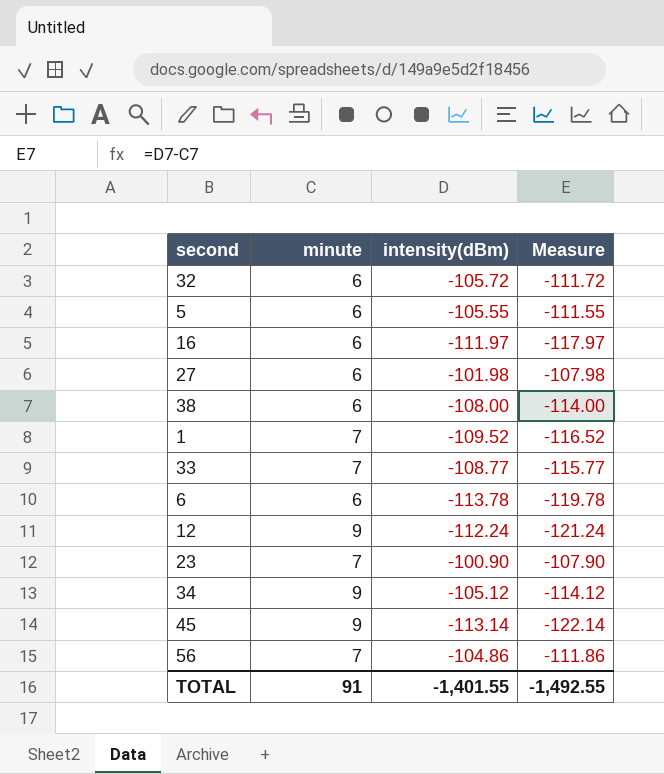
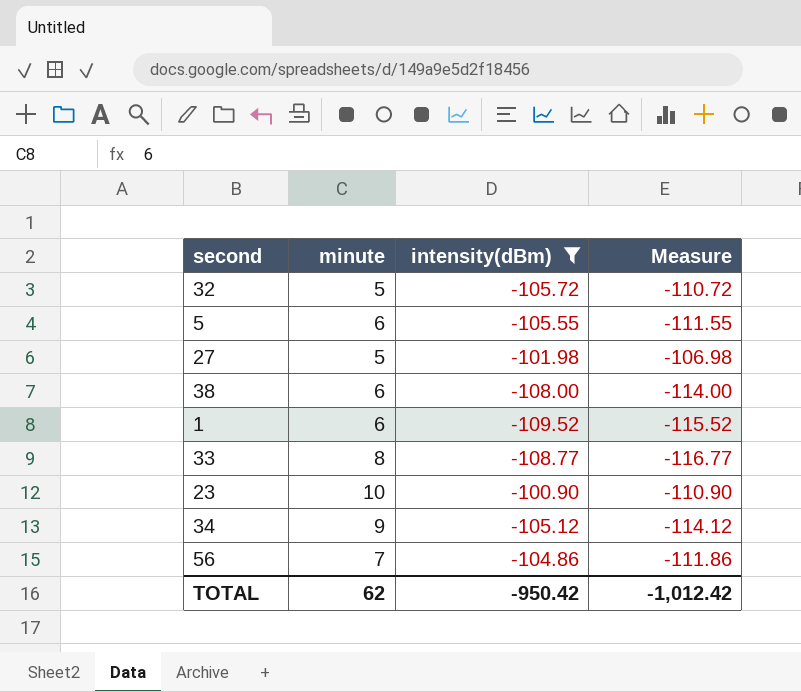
filter: none -> intensity(dBm) >= -109.52
32 | minute: 6 -> 5
32 | Measure: -111.72 -> -110.72
27 | minute: 6 -> 5
27 | Measure: -107.98 -> -106.98
1 | minute: 7 -> 6
1 | Measure: -116.52 -> -115.52
33 | minute: 7 -> 8
33 | Measure: -115.77 -> -116.77
23 | minute: 7 -> 10
23 | Measure: -107.90 -> -110.90
TOTAL | minute: 91 -> 62
TOTAL | intensity(dBm): -1,401.55 -> -950.42
TOTAL | Measure: -1,492.55 -> -1,012.42

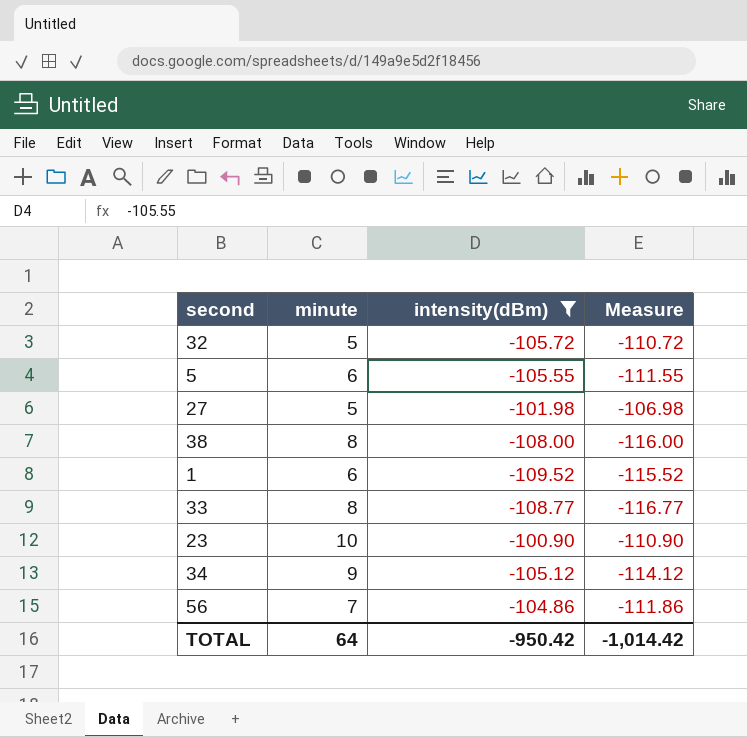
38 | minute: 6 -> 8
38 | Measure: -114.00 -> -116.00
TOTAL | minute: 62 -> 64
TOTAL | Measure: -1,012.42 -> -1,014.42

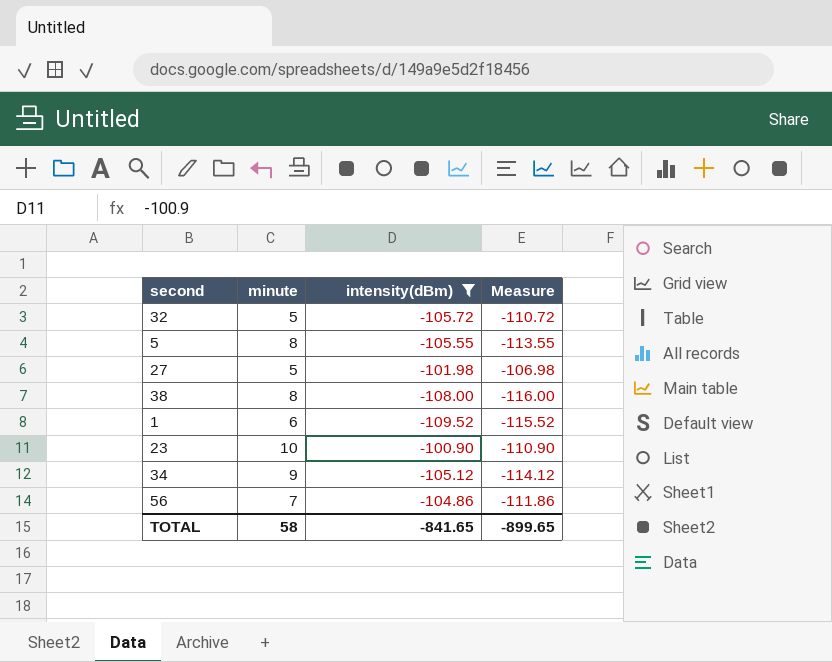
row 33: 8 | -108.77 | -116.77 -> none
5 | minute: 6 -> 8
5 | Measure: -111.55 -> -113.55
TOTAL | minute: 64 -> 58
TOTAL | intensity(dBm): -950.42 -> -841.65
TOTAL | Measure: -1,014.42 -> -899.65

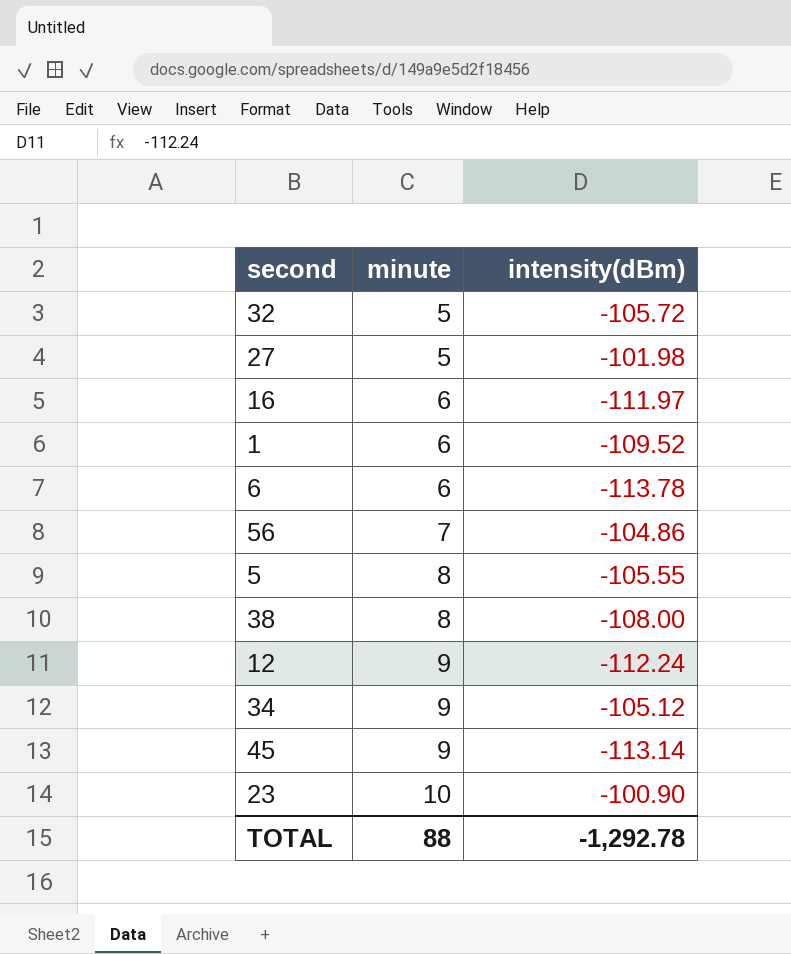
filter: intensity(dBm) >= -109.52 -> none
row order: none -> minute ascending
column Measure | formula: [intensity(dBm)] - [minute] -> none
TOTAL | minute: 58 -> 88
TOTAL | intensity(dBm): -841.65 -> -1,292.78

